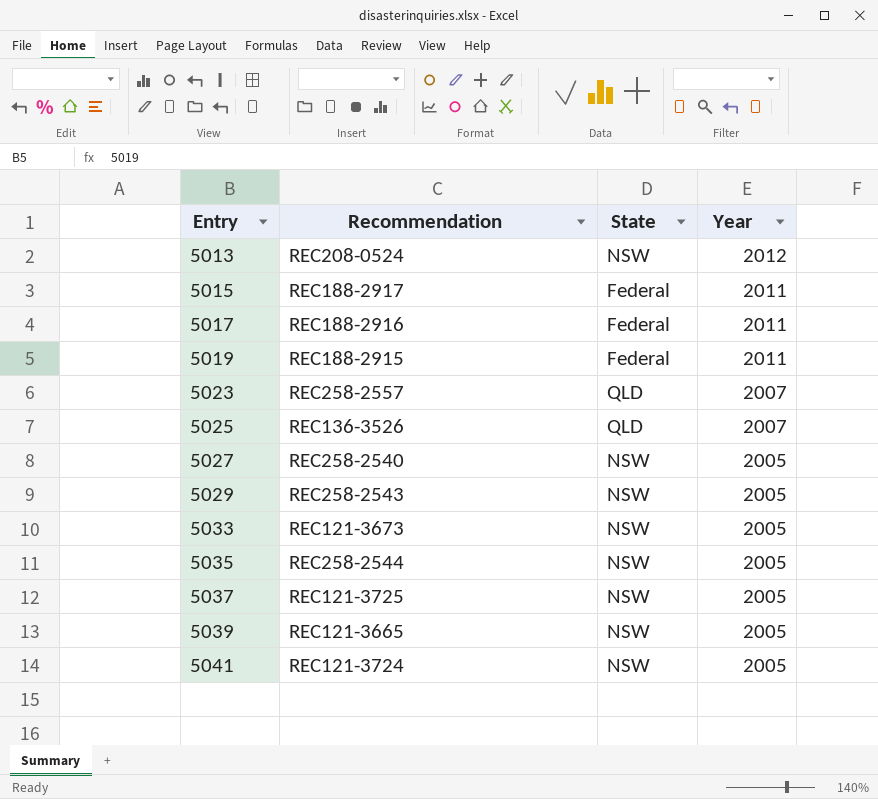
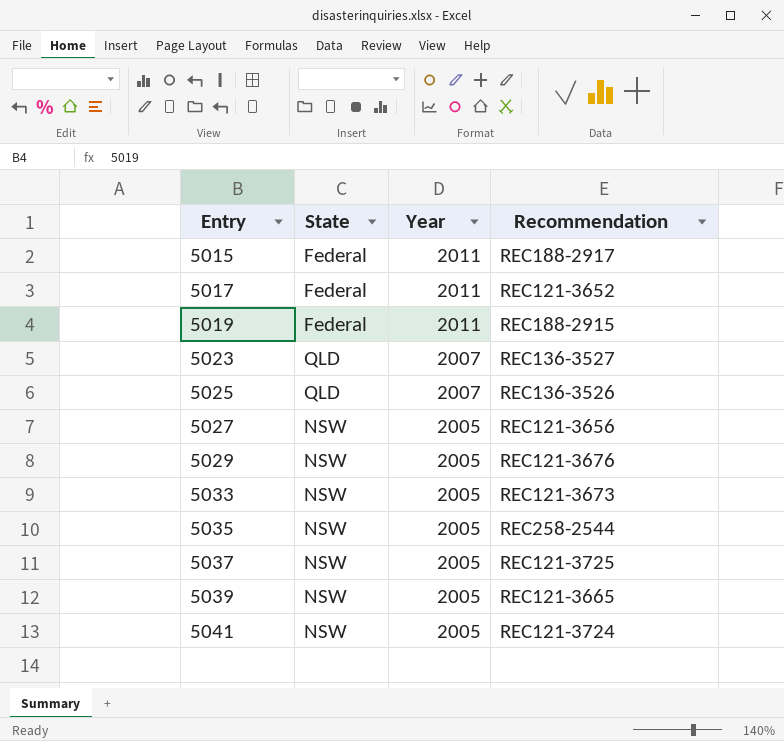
column Recommendation | position: 2 -> 4
row 5013: REC208-0524 | NSW | 2012 -> none
5017 | Recommendation: REC188-2916 -> REC121-3652
5023 | Recommendation: REC258-2557 -> REC136-3527
5027 | Recommendation: REC258-2540 -> REC121-3656
5029 | Recommendation: REC258-2543 -> REC121-3676

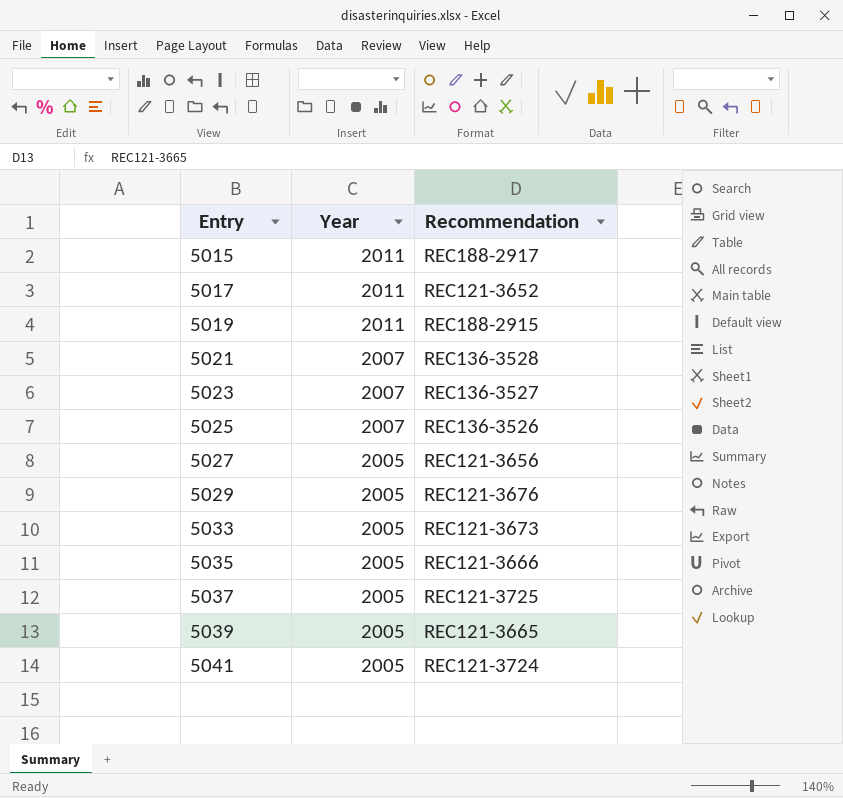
column State | position: 2 -> none
row 5021: none -> 2007 | REC136-3528
5035 | Recommendation: REC258-2544 -> REC121-3666

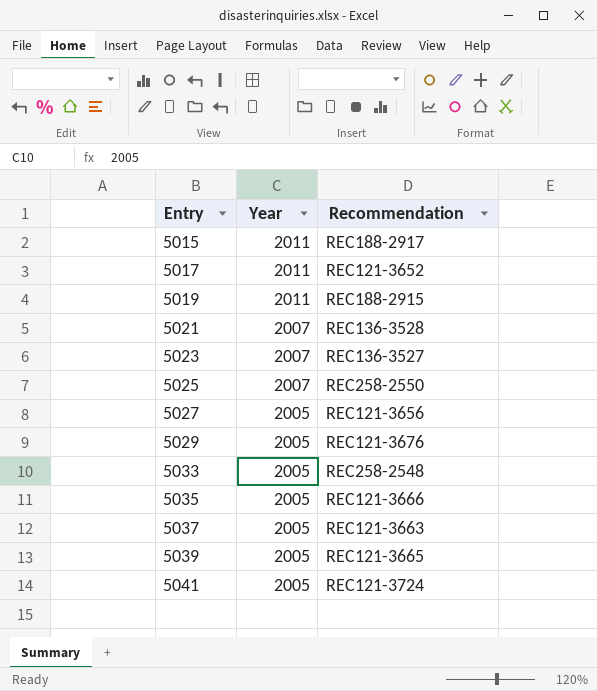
5025 | Recommendation: REC136-3526 -> REC258-2550
5033 | Recommendation: REC121-3673 -> REC258-2548
5037 | Recommendation: REC121-3725 -> REC121-3663

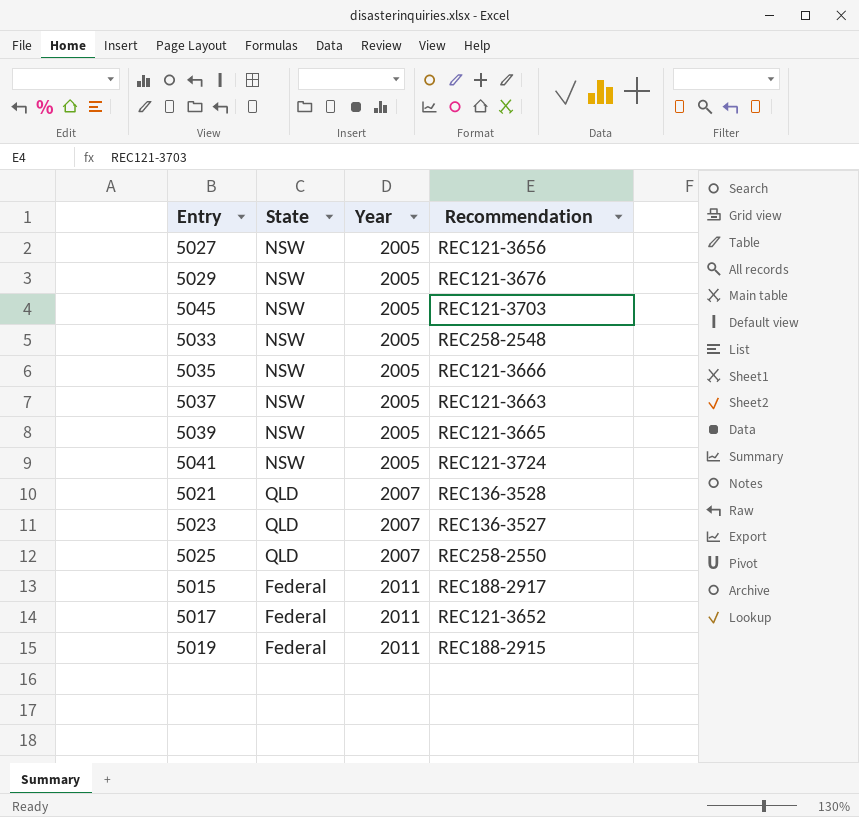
row order: Entry ascending -> Year ascending
column State | position: none -> 2
row 5045: none -> NSW | 2005 | REC121-3703

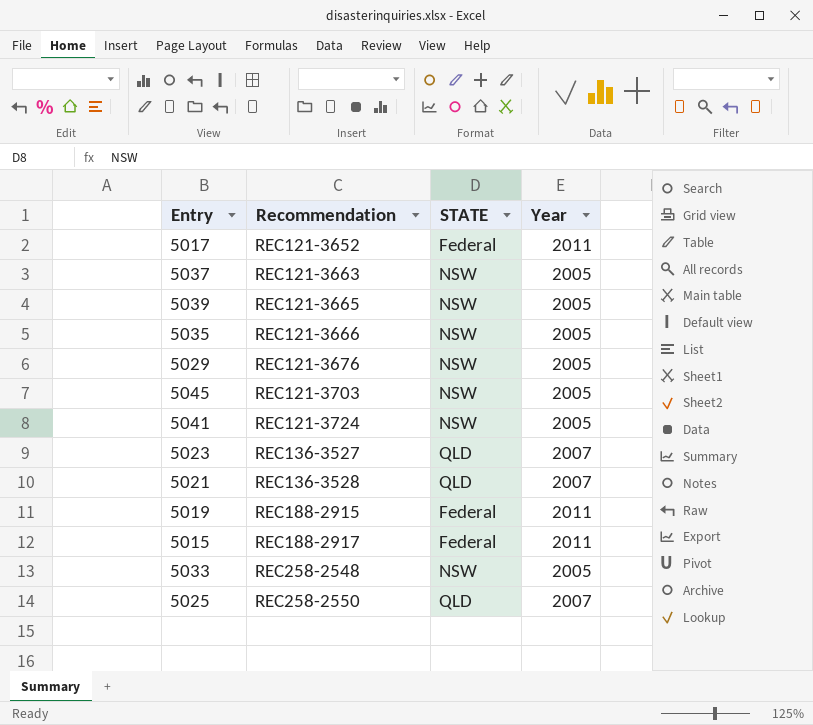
row order: Year ascending -> Recommendation ascending
column Recommendation | position: 4 -> 2
column name: State -> STATE
row 5027: NSW | 2005 | REC121-3656 -> none

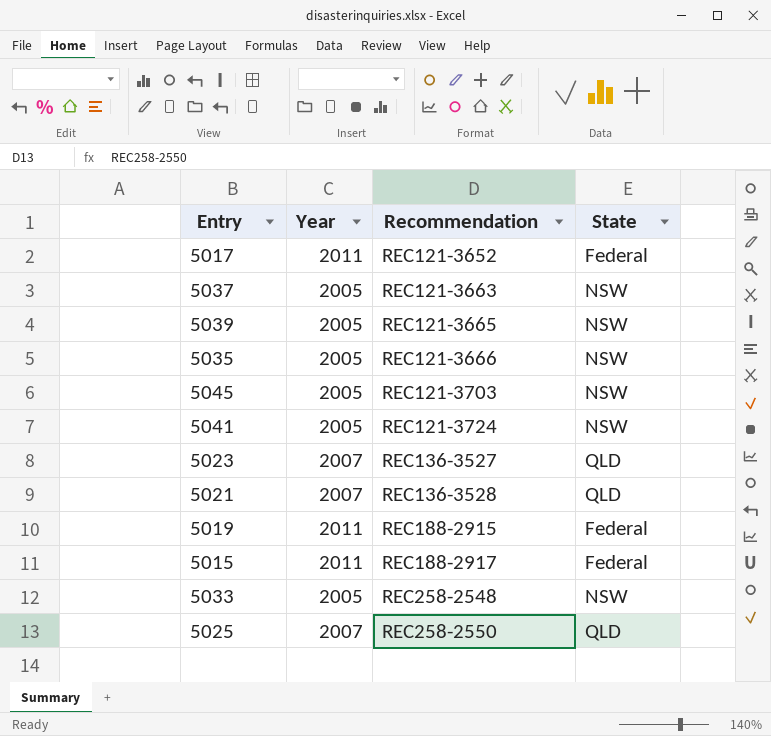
column Year | position: 4 -> 2
column name: STATE -> State
row 5029: REC121-3676 | NSW | 2005 -> none

